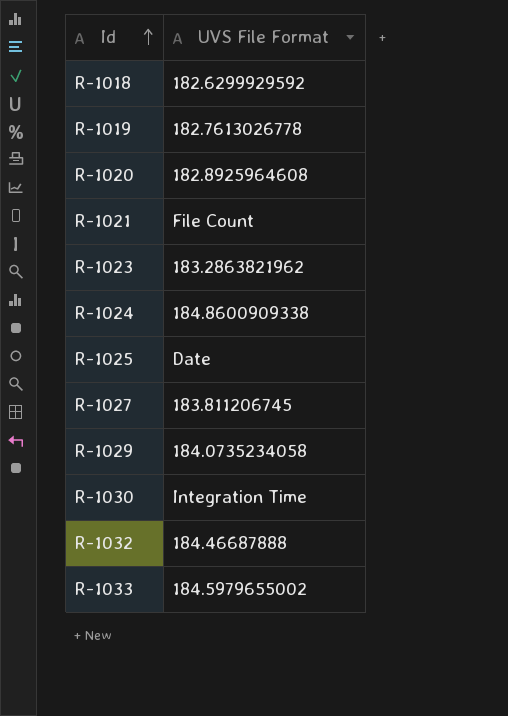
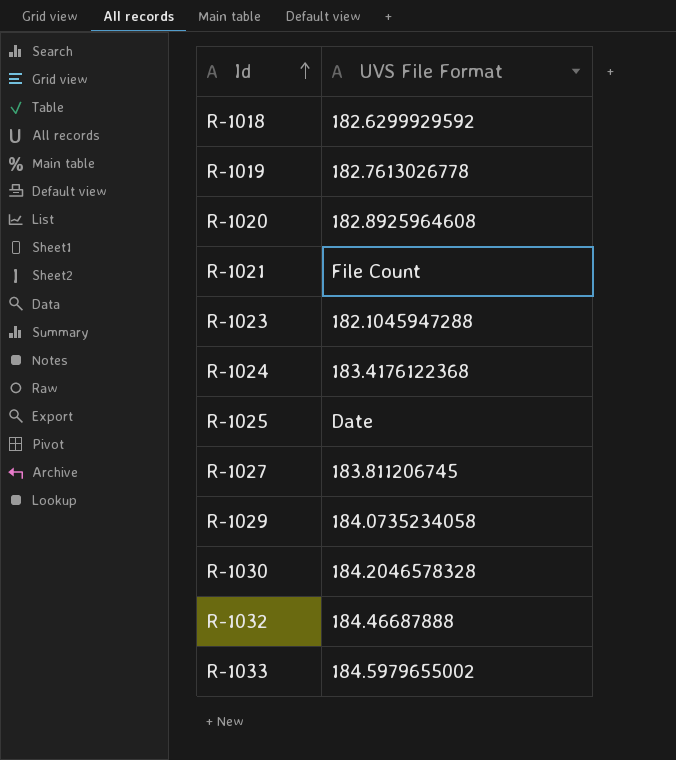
R-1023 | UVS File Format: 183.2863821962 -> 182.1045947288
R-1024 | UVS File Format: 184.8600909338 -> 183.4176122368
R-1030 | UVS File Format: Integration Time -> 184.2046578328

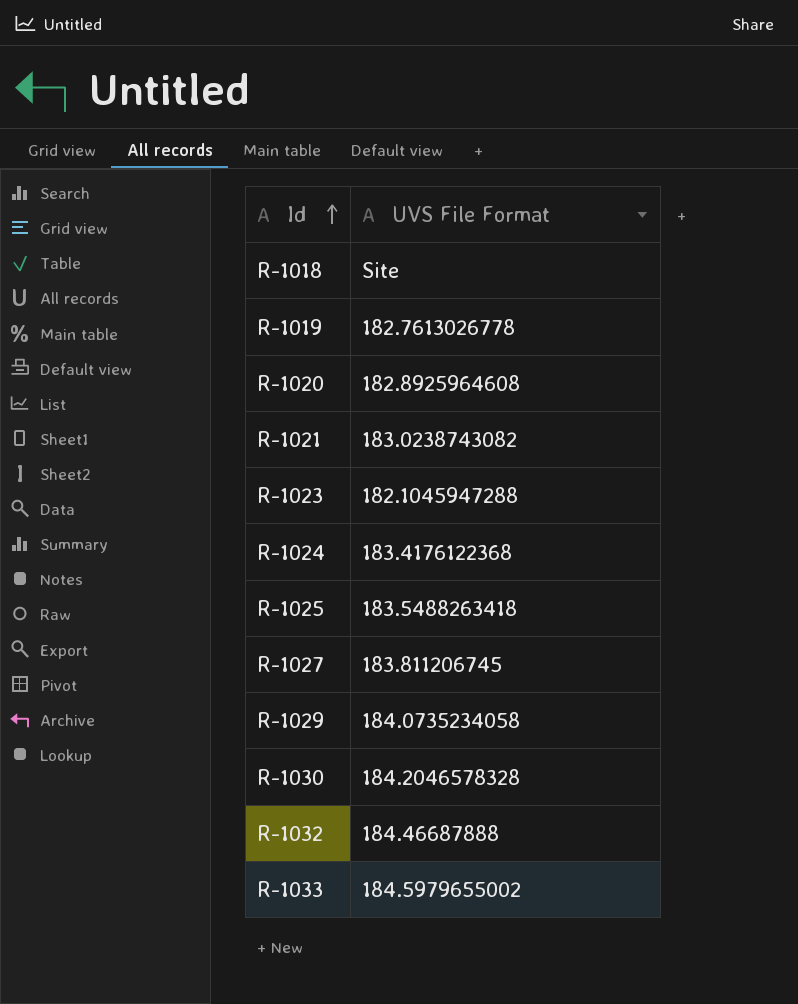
R-1018 | UVS File Format: 182.6299929592 -> Site
R-1021 | UVS File Format: File Count -> 183.0238743082
R-1025 | UVS File Format: Date -> 183.5488263418

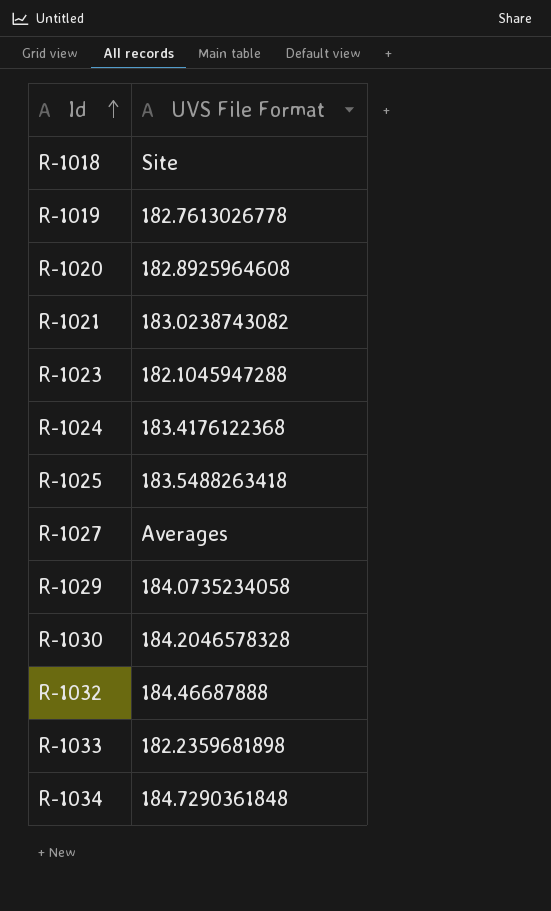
R-1027 | UVS File Format: 183.811206745 -> Averages
R-1033 | UVS File Format: 184.5979655002 -> 182.2359681898
row R-1034: none -> 184.7290361848

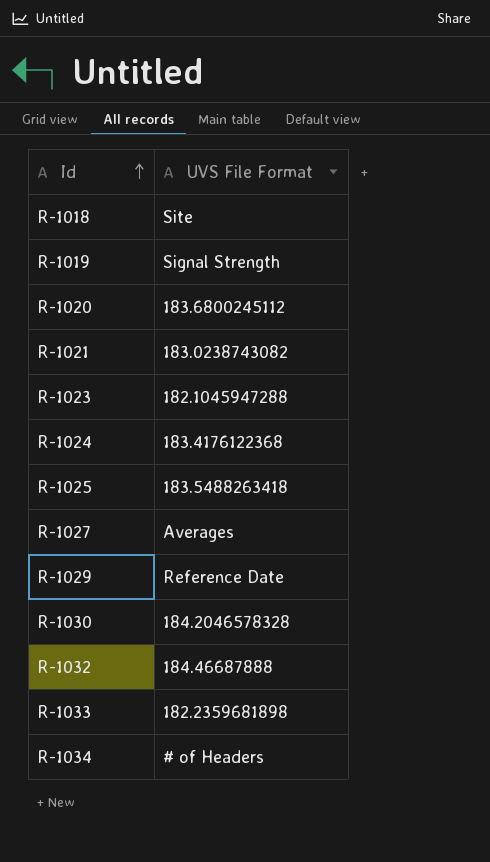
R-1019 | UVS File Format: 182.7613026778 -> Signal Strength
R-1020 | UVS File Format: 182.8925964608 -> 183.6800245112
R-1029 | UVS File Format: 184.0735234058 -> Reference Date
R-1034 | UVS File Format: 184.7290361848 -> # of Headers

